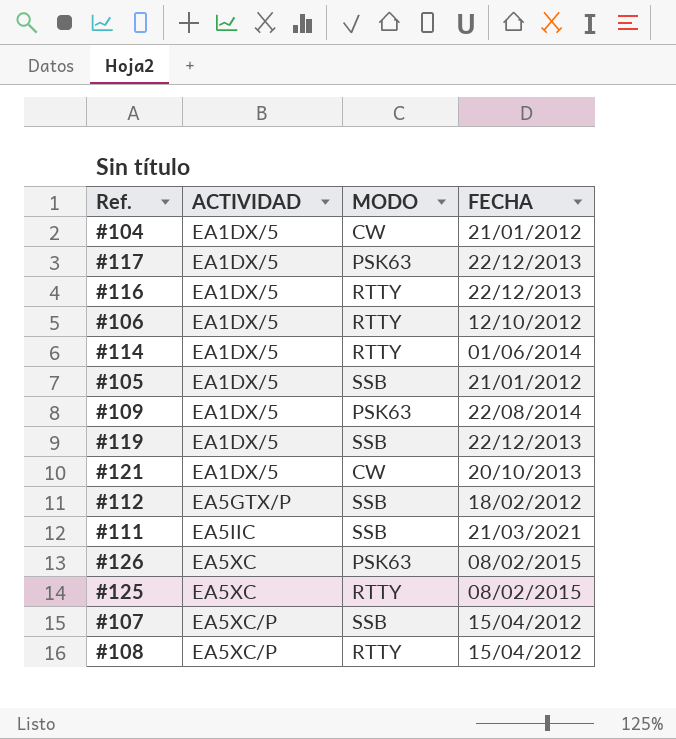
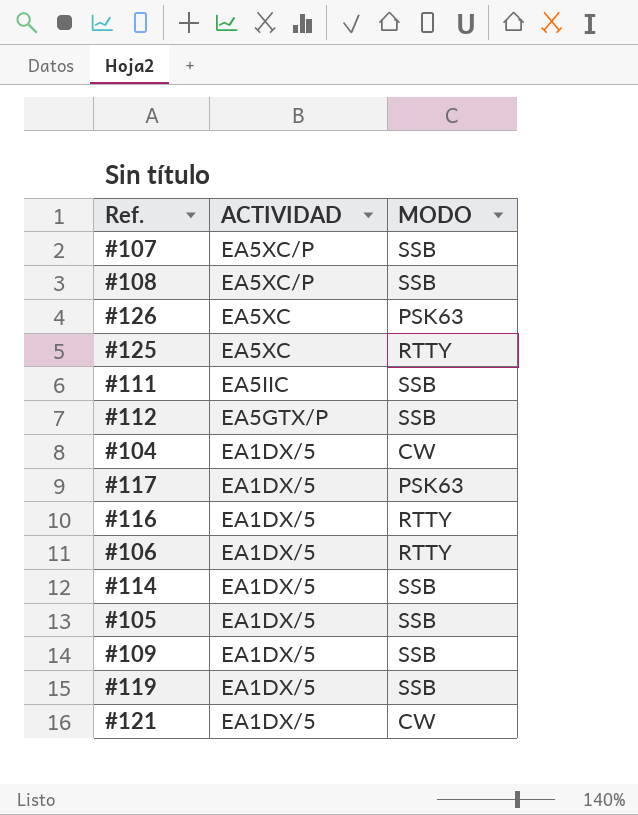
row order: ACTIVIDAD ascending -> ACTIVIDAD descending
column FECHA | position: 4 -> none
#108 | MODO: RTTY -> SSB
#114 | MODO: RTTY -> SSB
#109 | MODO: PSK63 -> SSB

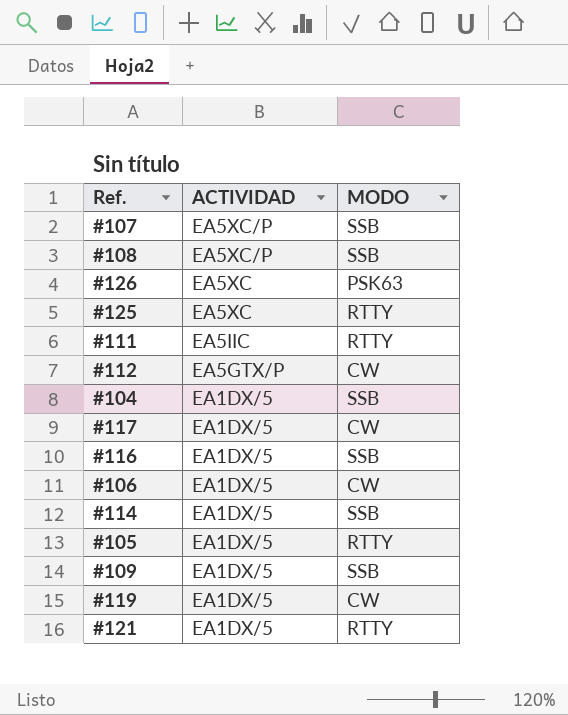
#111 | MODO: SSB -> RTTY
#112 | MODO: SSB -> CW
#104 | MODO: CW -> SSB
#117 | MODO: PSK63 -> CW
#116 | MODO: RTTY -> SSB
#106 | MODO: RTTY -> CW
#105 | MODO: SSB -> RTTY
#119 | MODO: SSB -> CW
#121 | MODO: CW -> RTTY

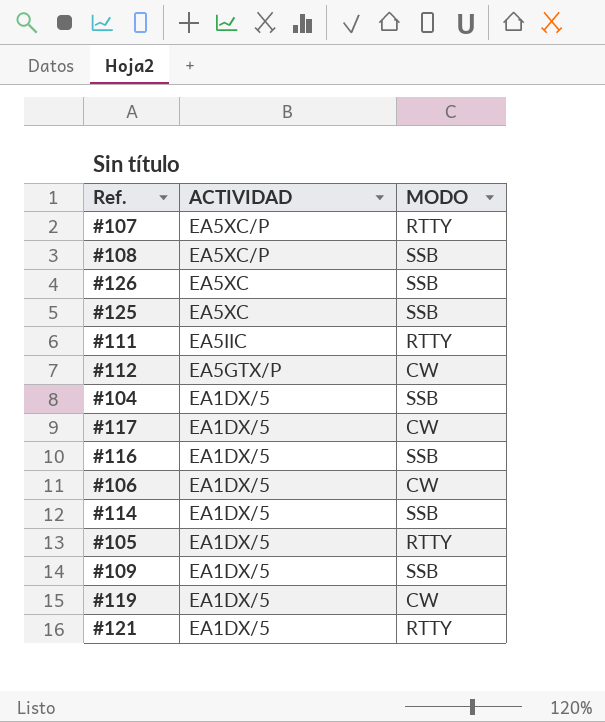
#107 | MODO: SSB -> RTTY
#126 | MODO: PSK63 -> SSB
#125 | MODO: RTTY -> SSB

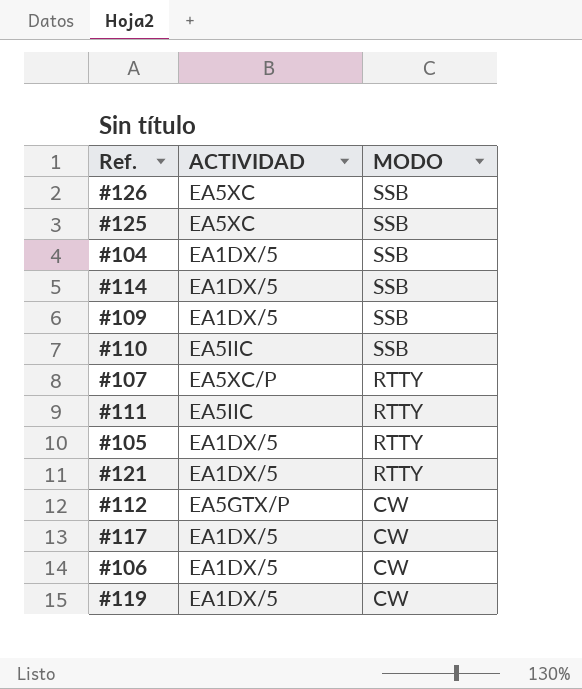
row order: ACTIVIDAD descending -> MODO descending
row #108: EA5XC/P | SSB -> none
row #116: EA1DX/5 | SSB -> none
row #110: none -> EA5IIC | SSB

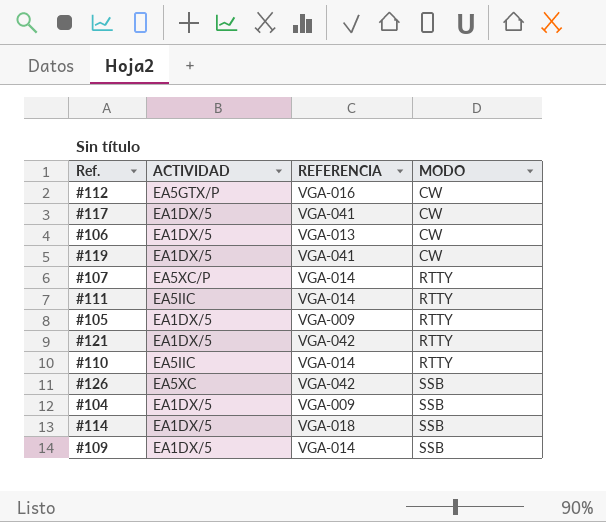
row order: MODO descending -> MODO ascending
column REFERENCIA | position: none -> 3
row #125: EA5XC | SSB -> none
#110 | MODO: SSB -> RTTY

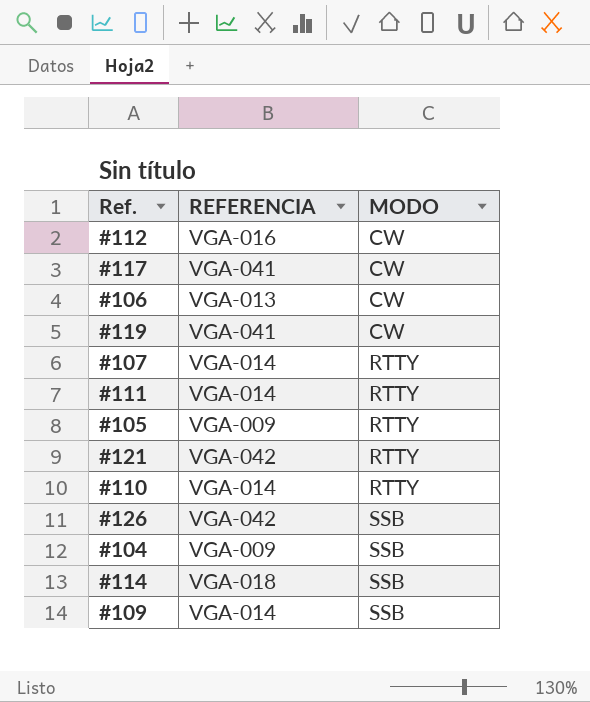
column ACTIVIDAD | position: 2 -> none

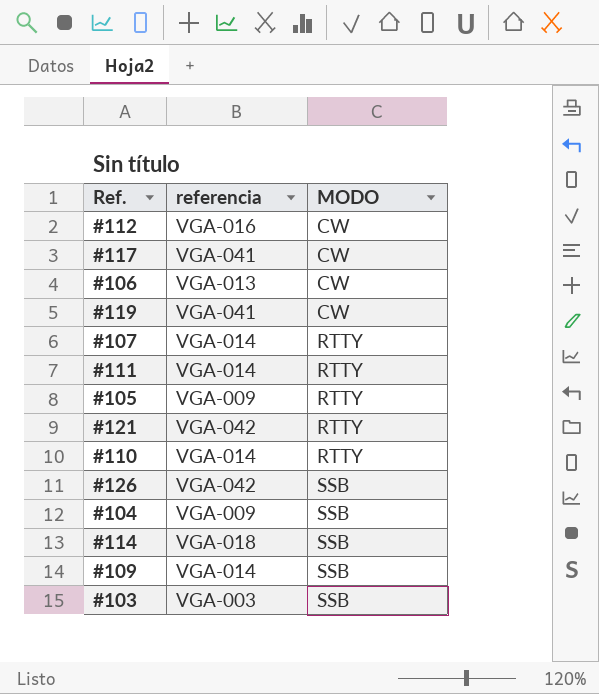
column name: REFERENCIA -> referencia
row #103: none -> VGA-003 | SSB

